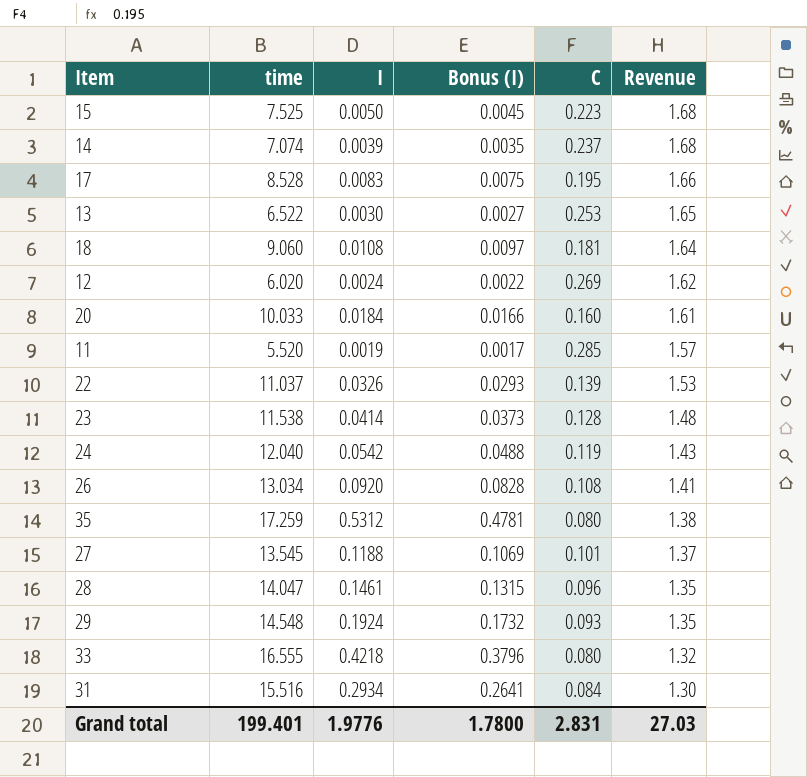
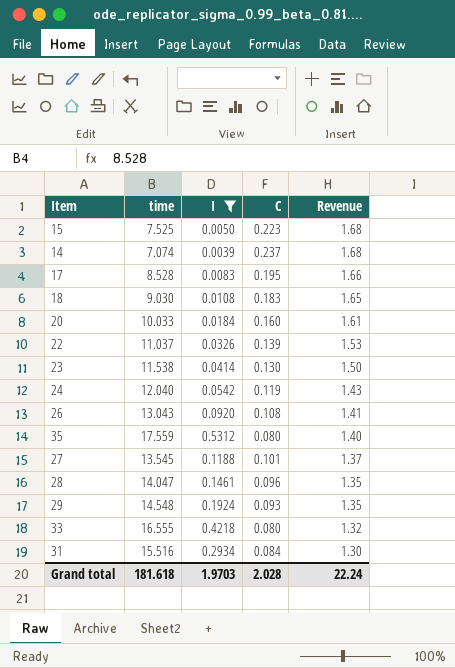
filter: none -> I >= 0.0039
column Bonus (I) | formula: [I] * 0.9 -> none
18 | time: 9.060 -> 9.030
18 | C: 0.181 -> 0.183
18 | Revenue: 1.64 -> 1.65
23 | C: 0.128 -> 0.130
23 | Revenue: 1.48 -> 1.50
26 | time: 13.034 -> 13.043
35 | time: 17.259 -> 17.559
35 | Revenue: 1.38 -> 1.40
Grand total | time: 199.401 -> 181.618
Grand total | I: 1.9776 -> 1.9703
Grand total | C: 2.831 -> 2.028
Grand total | Revenue: 27.03 -> 22.24

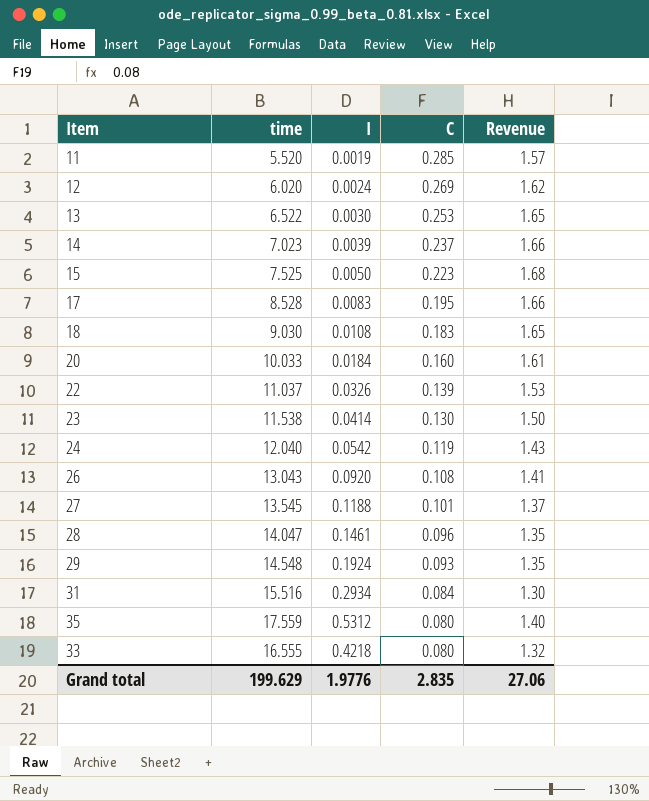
filter: I >= 0.0039 -> none
row order: Revenue descending -> C descending
14 | time: 7.074 -> 7.023
14 | Revenue: 1.68 -> 1.66
Grand total | time: 181.618 -> 199.629
Grand total | I: 1.9703 -> 1.9776
Grand total | C: 2.028 -> 2.835
Grand total | Revenue: 22.24 -> 27.06

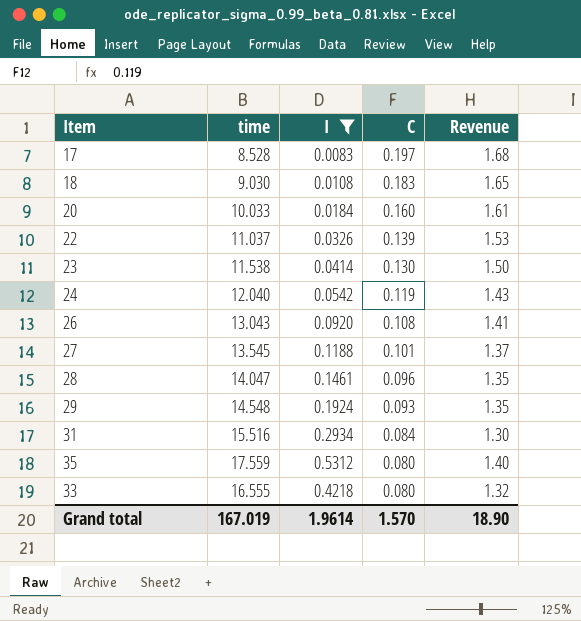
filter: none -> I >= 0.0083
17 | C: 0.195 -> 0.197
17 | Revenue: 1.66 -> 1.68
Grand total | time: 199.629 -> 167.019
Grand total | I: 1.9776 -> 1.9614
Grand total | C: 2.835 -> 1.570
Grand total | Revenue: 27.06 -> 18.90

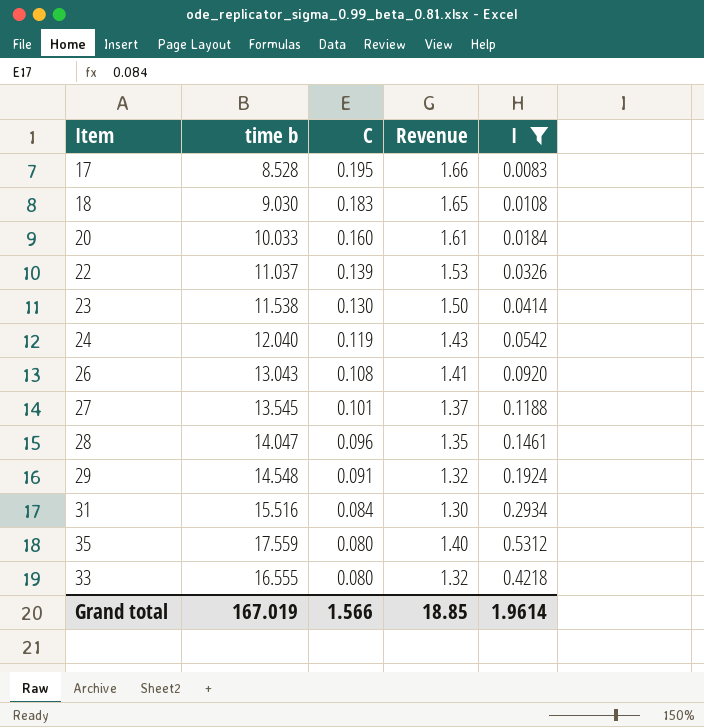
column name: time -> time b
column I | position: 3 -> 5
17 | C: 0.197 -> 0.195
17 | Revenue: 1.68 -> 1.66
29 | C: 0.093 -> 0.091
29 | Revenue: 1.35 -> 1.32
Grand total | C: 1.570 -> 1.566
Grand total | Revenue: 18.90 -> 18.85

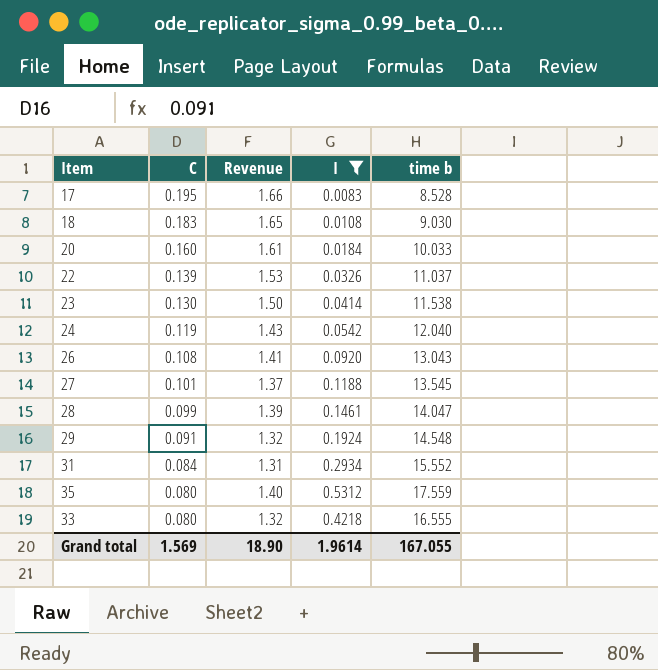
column time b | position: 2 -> 5
28 | C: 0.096 -> 0.099
28 | Revenue: 1.35 -> 1.39
31 | Revenue: 1.30 -> 1.31
31 | time b: 15.516 -> 15.552
Grand total | C: 1.566 -> 1.569
Grand total | Revenue: 18.85 -> 18.90
Grand total | time b: 167.019 -> 167.055

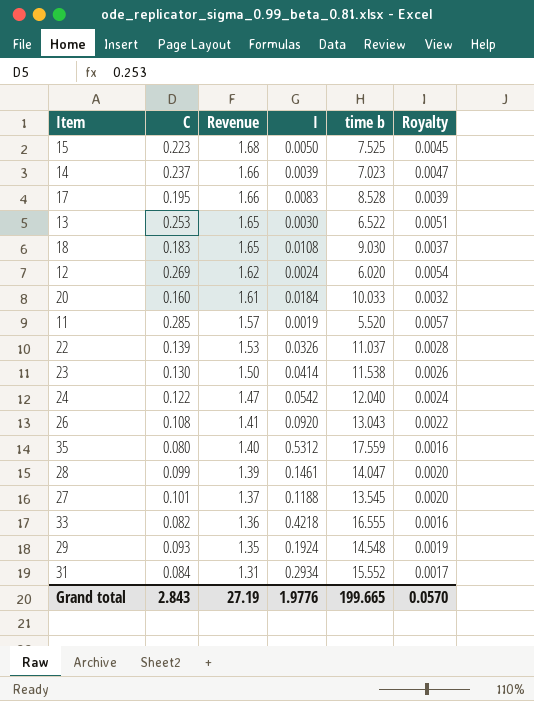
filter: I >= 0.0083 -> none
row order: C descending -> Revenue descending
column Royalty | formula: none -> [C] * 0.02
24 | C: 0.119 -> 0.122
24 | Revenue: 1.43 -> 1.47
33 | C: 0.080 -> 0.082
33 | Revenue: 1.32 -> 1.36
29 | C: 0.091 -> 0.093
29 | Revenue: 1.32 -> 1.35
Grand total | C: 1.569 -> 2.843
Grand total | Revenue: 18.90 -> 27.19
Grand total | I: 1.9614 -> 1.9776
Grand total | time b: 167.055 -> 199.665

